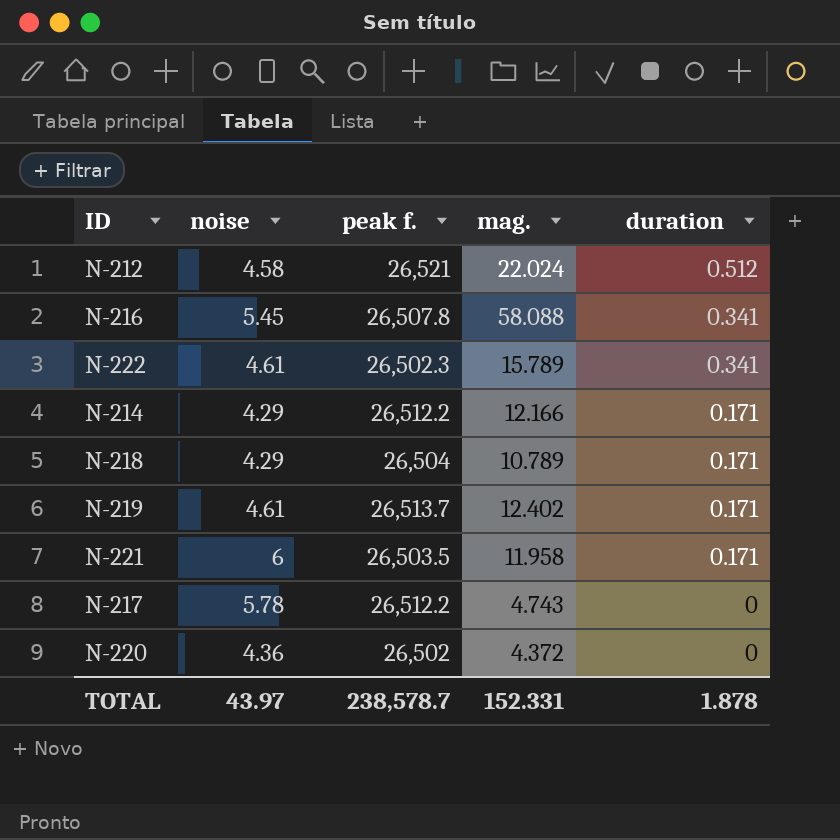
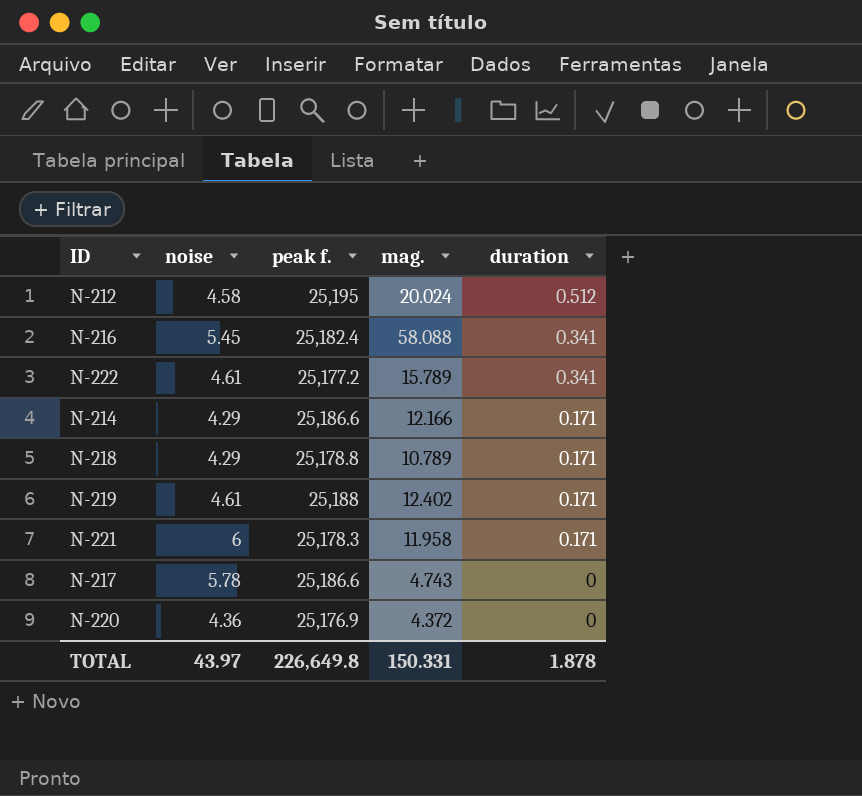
N-212 | peak f.: 26,521 -> 25,195
N-212 | mag.: 22.024 -> 20.024
N-216 | peak f.: 26,507.8 -> 25,182.4
N-222 | peak f.: 26,502.3 -> 25,177.2
N-214 | peak f.: 26,512.2 -> 25,186.6
N-218 | peak f.: 26,504 -> 25,178.8
N-219 | peak f.: 26,513.7 -> 25,188
N-221 | peak f.: 26,503.5 -> 25,178.3
N-217 | peak f.: 26,512.2 -> 25,186.6
N-220 | peak f.: 26,502 -> 25,176.9
TOTAL | peak f.: 238,578.7 -> 226,649.8
TOTAL | mag.: 152.331 -> 150.331

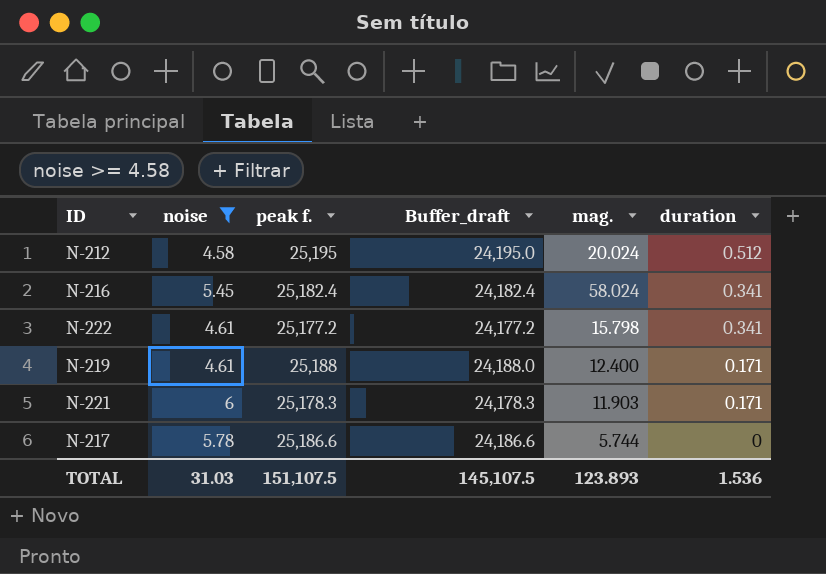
filter: none -> noise >= 4.58
column Buffer_draft | formula: none -> [peak f.] - 1000
N-216 | mag.: 58.088 -> 58.024
N-222 | mag.: 15.789 -> 15.798
N-219 | mag.: 12.402 -> 12.400
N-221 | mag.: 11.958 -> 11.903
N-217 | mag.: 4.743 -> 5.744
TOTAL | noise: 43.97 -> 31.03
TOTAL | peak f.: 226,649.8 -> 151,107.5
TOTAL | mag.: 150.331 -> 123.893
TOTAL | duration: 1.878 -> 1.536

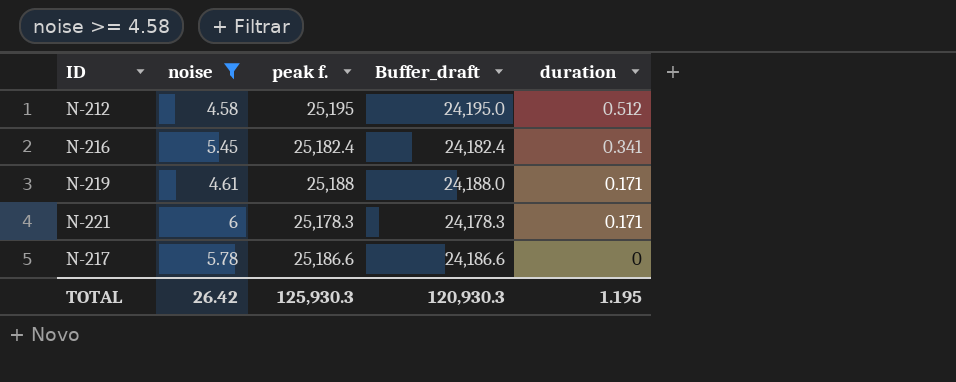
column mag. | position: 5 -> none
row N-222: 4.61 | 25,177.2 | 24,177.2 | 15.798 | 0.341 -> none
TOTAL | noise: 31.03 -> 26.42
TOTAL | peak f.: 151,107.5 -> 125,930.3
TOTAL | Buffer_draft: 145,107.5 -> 120,930.3
TOTAL | duration: 1.536 -> 1.195

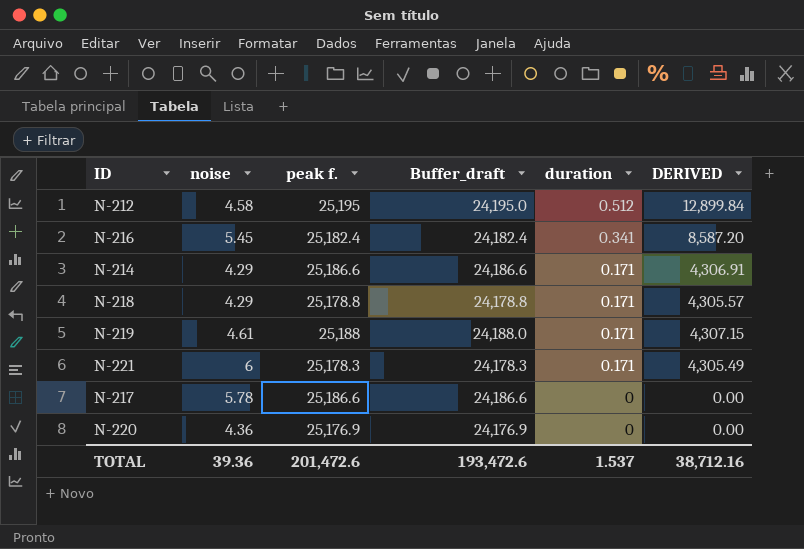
filter: noise >= 4.58 -> none
column DERIVED | formula: none -> [peak f.] * [duration]
TOTAL | noise: 26.42 -> 39.36
TOTAL | peak f.: 125,930.3 -> 201,472.6
TOTAL | Buffer_draft: 120,930.3 -> 193,472.6
TOTAL | duration: 1.195 -> 1.537

